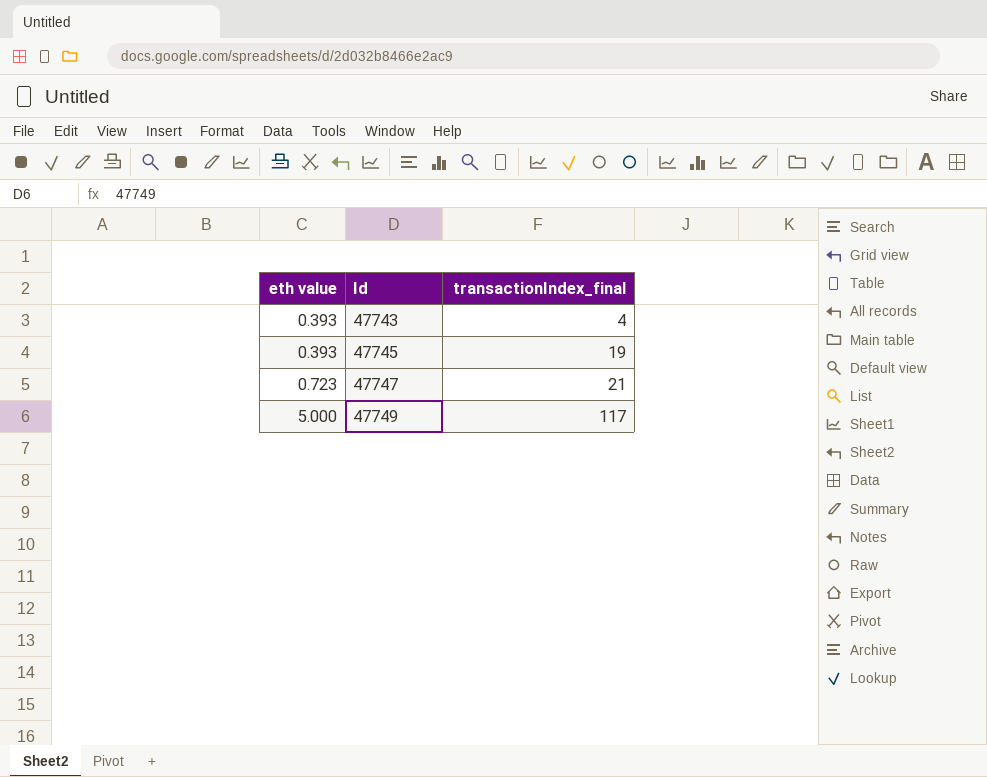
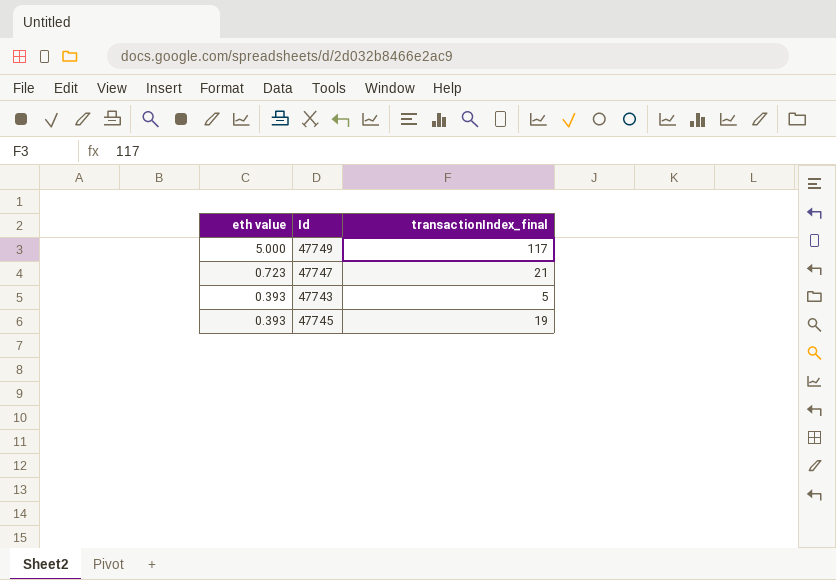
row order: eth value ascending -> eth value descending
47743 | transactionIndex_final: 4 -> 5

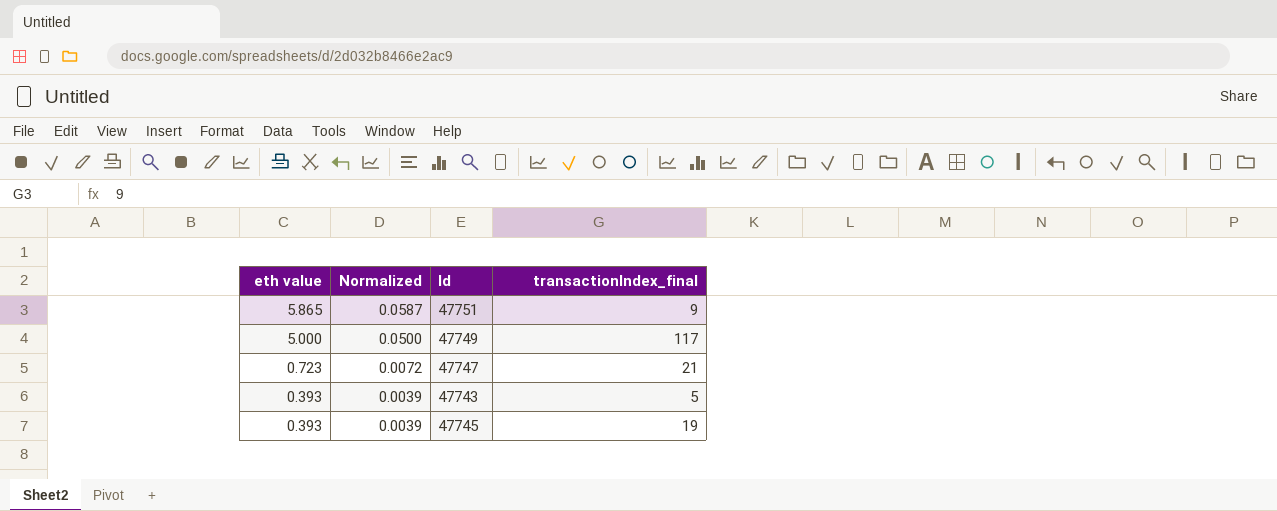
column Normalized | formula: none -> [eth value] * 0.01
row 47751: none -> 5.865 | 0.0587 | 9

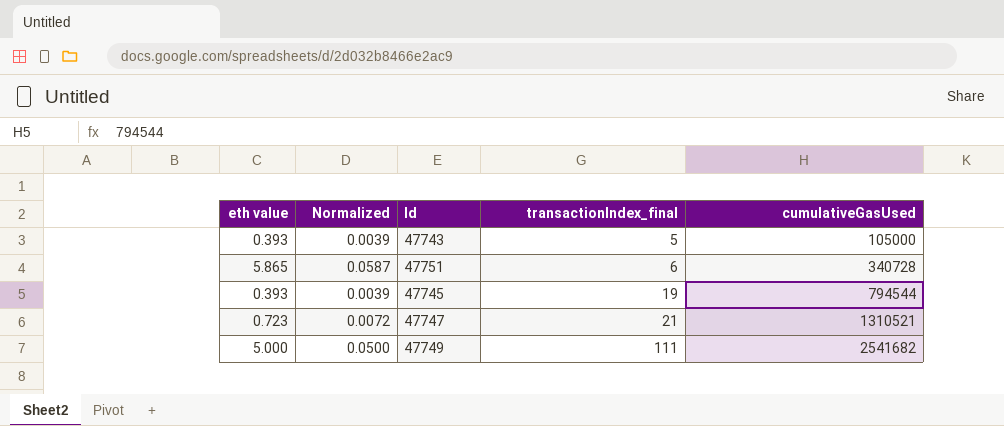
row order: eth value descending -> transactionIndex_final ascending
column cumulativeGasUsed | position: none -> 5
47751 | transactionIndex_final: 9 -> 6
47749 | transactionIndex_final: 117 -> 111

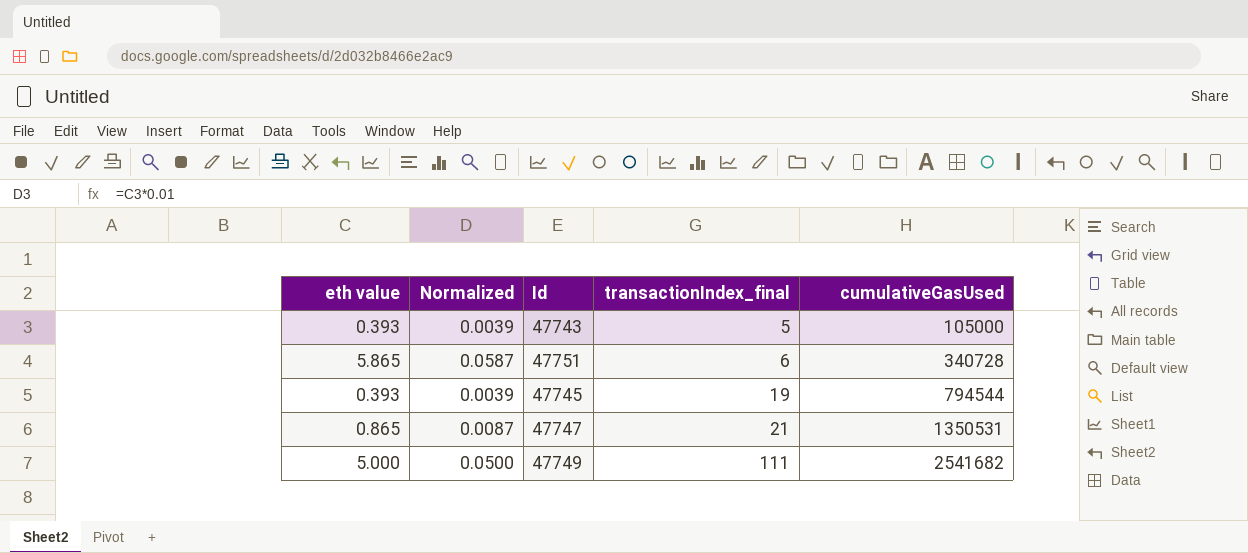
47747 | eth value: 0.723 -> 0.865
47747 | Normalized: 0.0072 -> 0.0087
47747 | cumulativeGasUsed: 1310521 -> 1350531

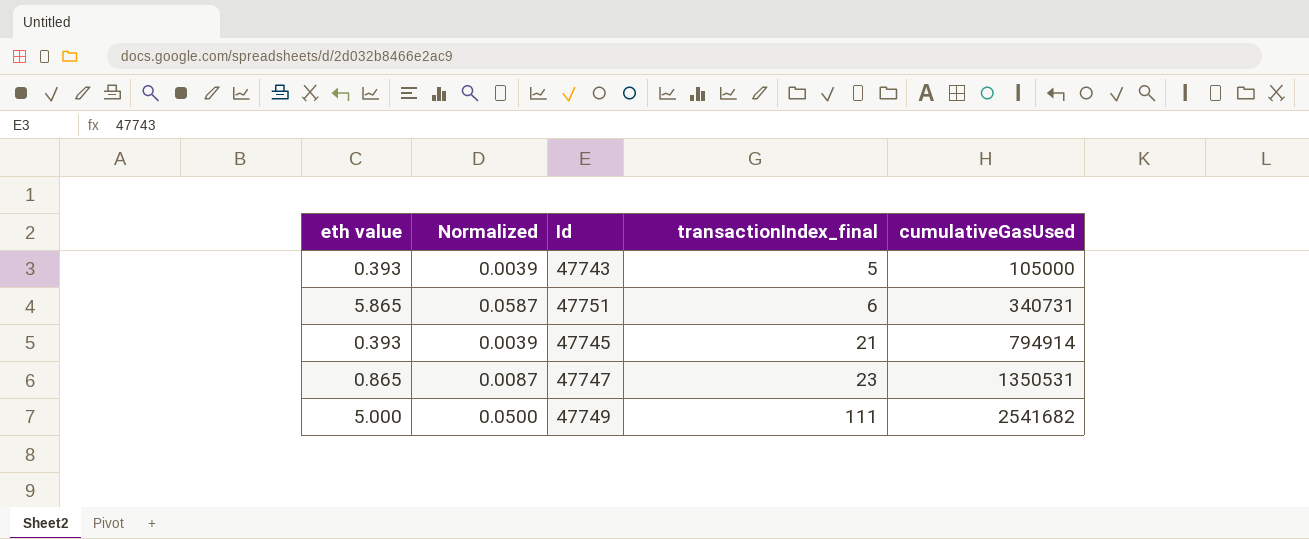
47751 | cumulativeGasUsed: 340728 -> 340731
47745 | transactionIndex_final: 19 -> 21
47745 | cumulativeGasUsed: 794544 -> 794914
47747 | transactionIndex_final: 21 -> 23

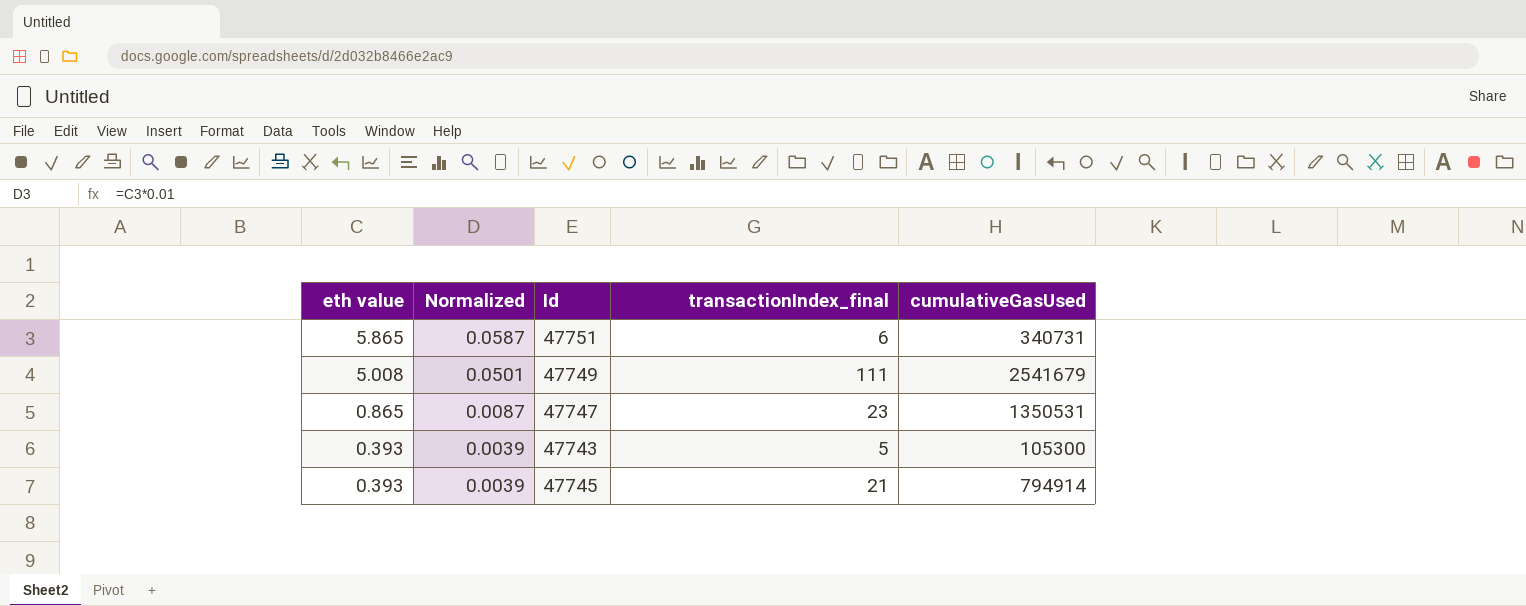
row order: transactionIndex_final ascending -> eth value descending
47749 | eth value: 5.000 -> 5.008
47749 | Normalized: 0.0500 -> 0.0501
47749 | cumulativeGasUsed: 2541682 -> 2541679
47743 | cumulativeGasUsed: 105000 -> 105300

